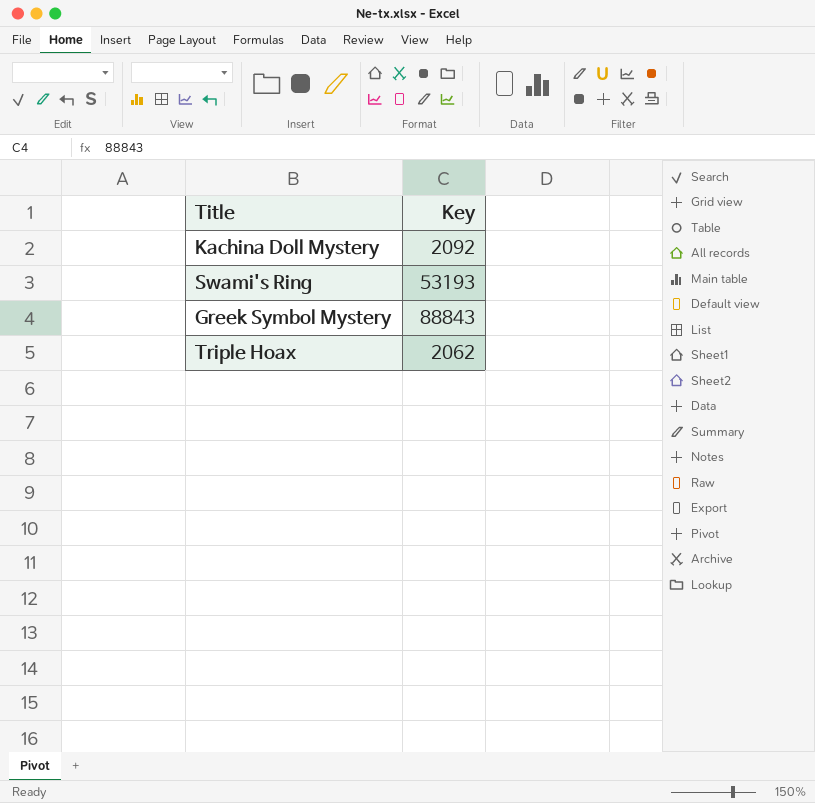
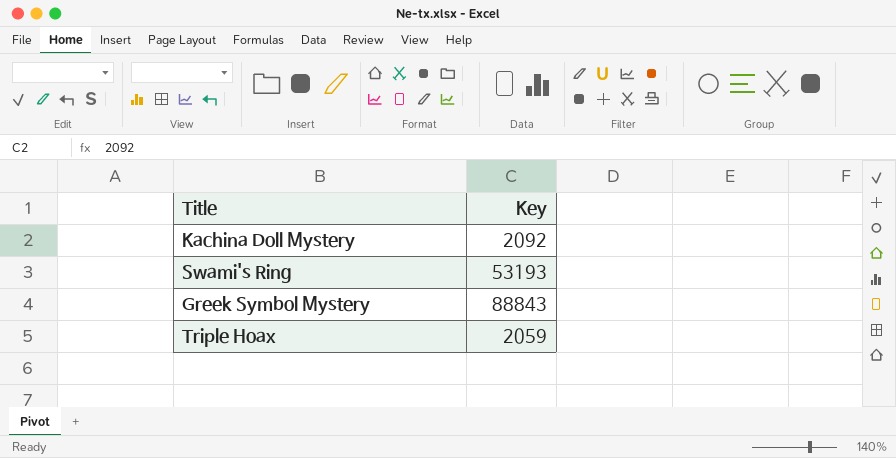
Triple Hoax | Key: 2062 -> 2059

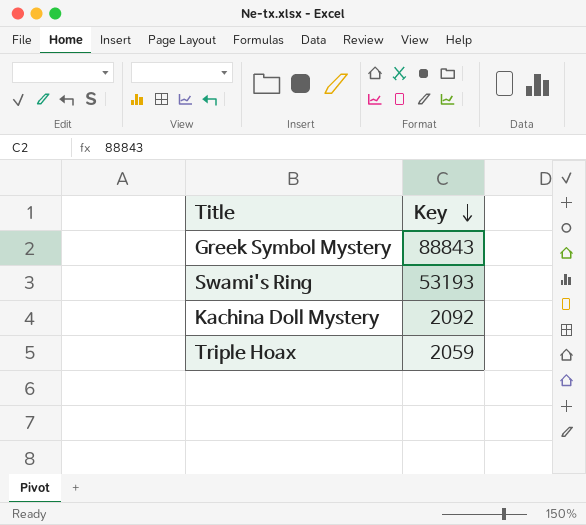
row order: none -> Key descending

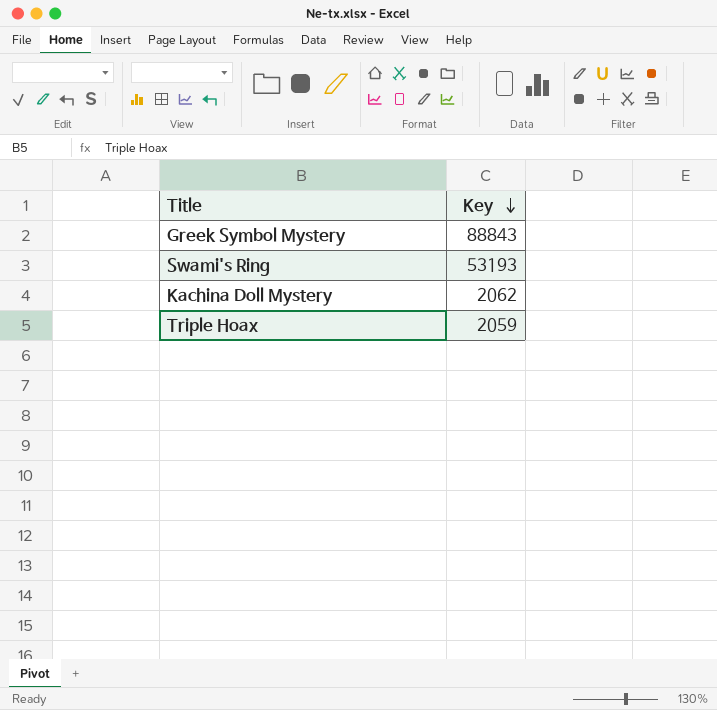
Kachina Doll Mystery | Key: 2092 -> 2062

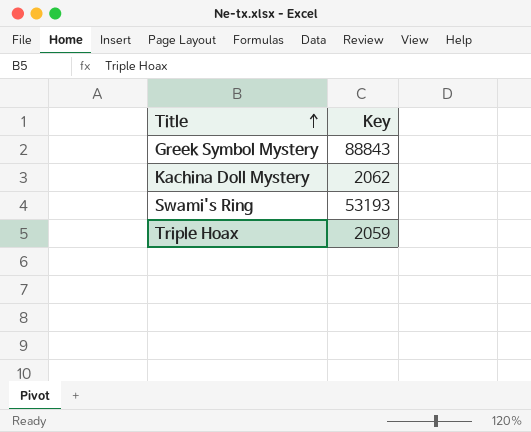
row order: Key descending -> Title ascending

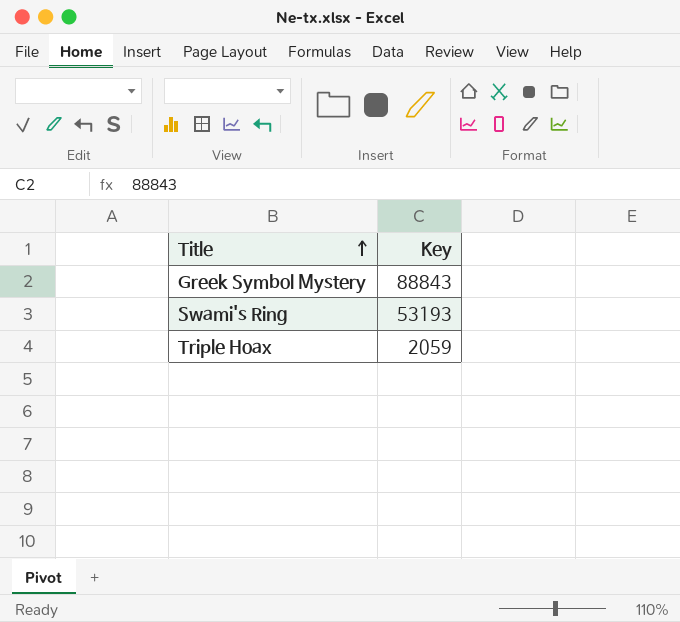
row Kachina Doll Mystery: 2062 -> none

